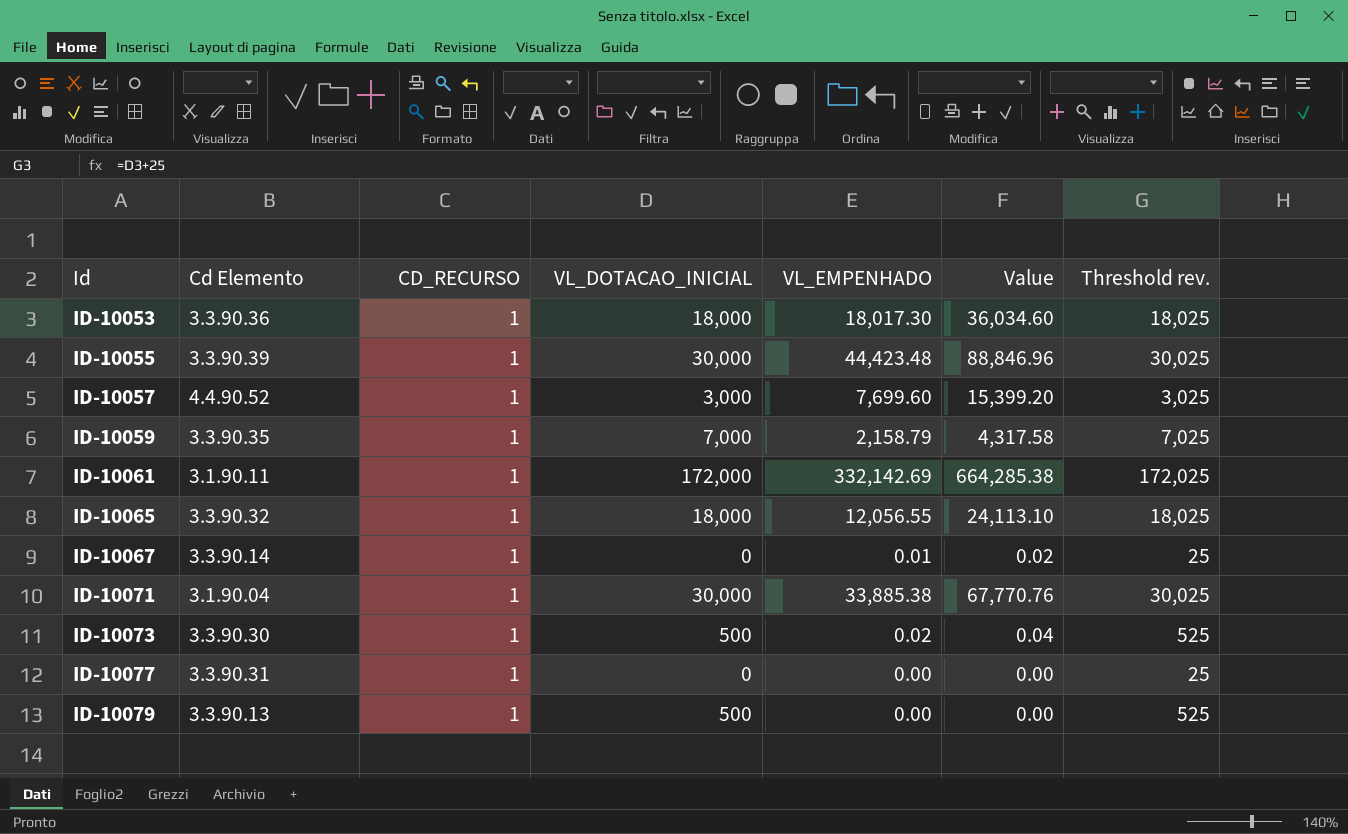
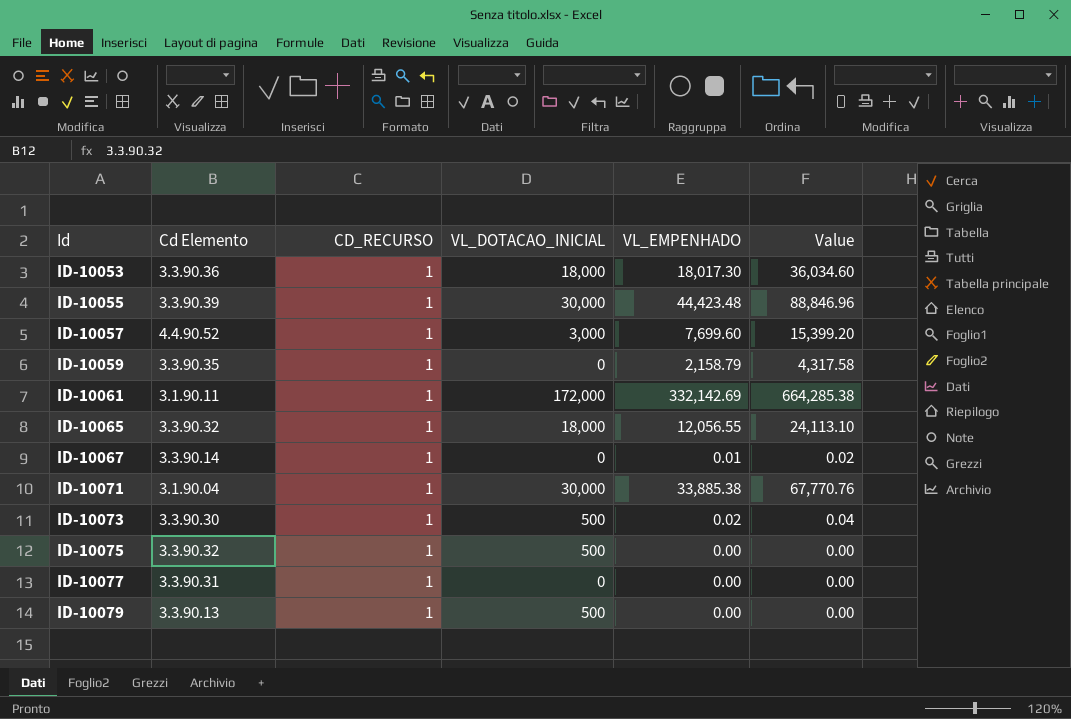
column Threshold rev. | formula: [VL_DOTACAO_INICIAL] + 25 -> none
ID-10059 | VL_DOTACAO_INICIAL: 7,000 -> 0
row ID-10075: none -> 3.3.90.32 | 1 | 500 | 0.00 | 0.00

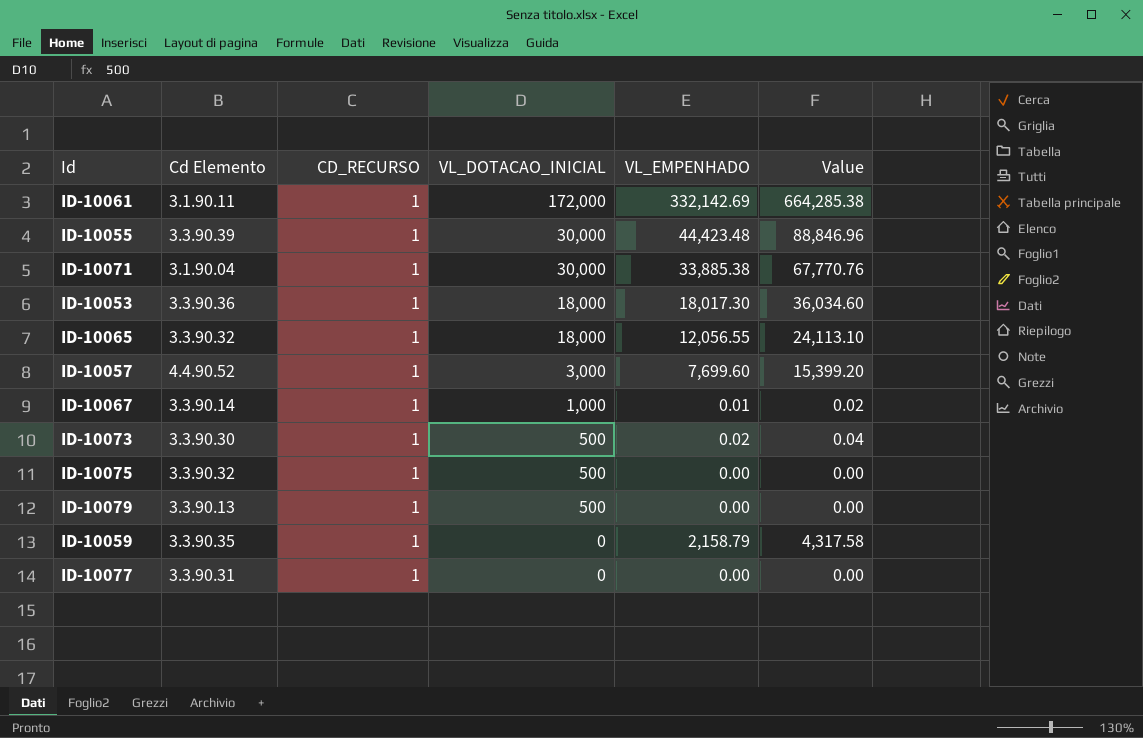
row order: Id ascending -> VL_DOTACAO_INICIAL descending
ID-10067 | VL_DOTACAO_INICIAL: 0 -> 1,000

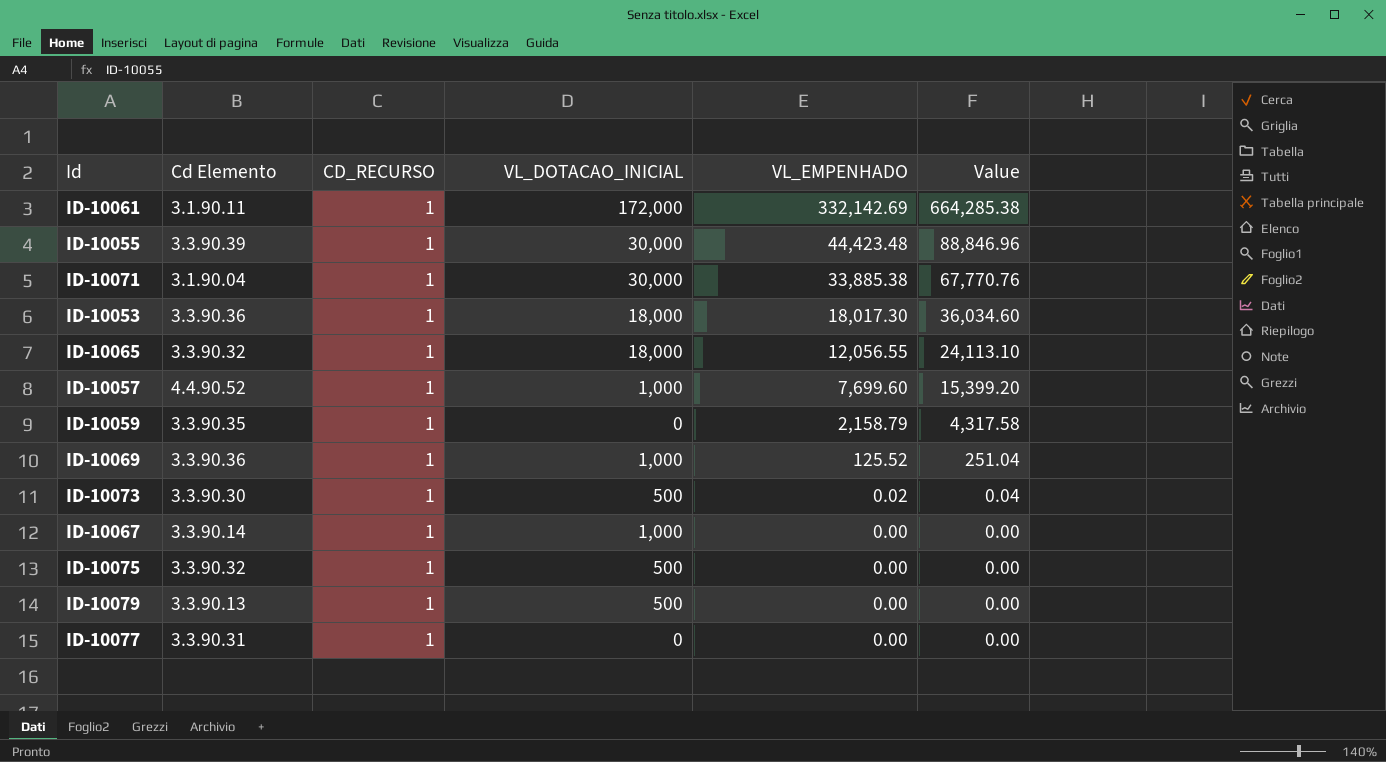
row order: VL_DOTACAO_INICIAL descending -> VL_EMPENHADO descending
ID-10057 | VL_DOTACAO_INICIAL: 3,000 -> 1,000
row ID-10069: none -> 3.3.90.36 | 1 | 1,000 | 125.52 | 251.04
ID-10067 | VL_EMPENHADO: 0.01 -> 0.00
ID-10067 | Value: 0.02 -> 0.00

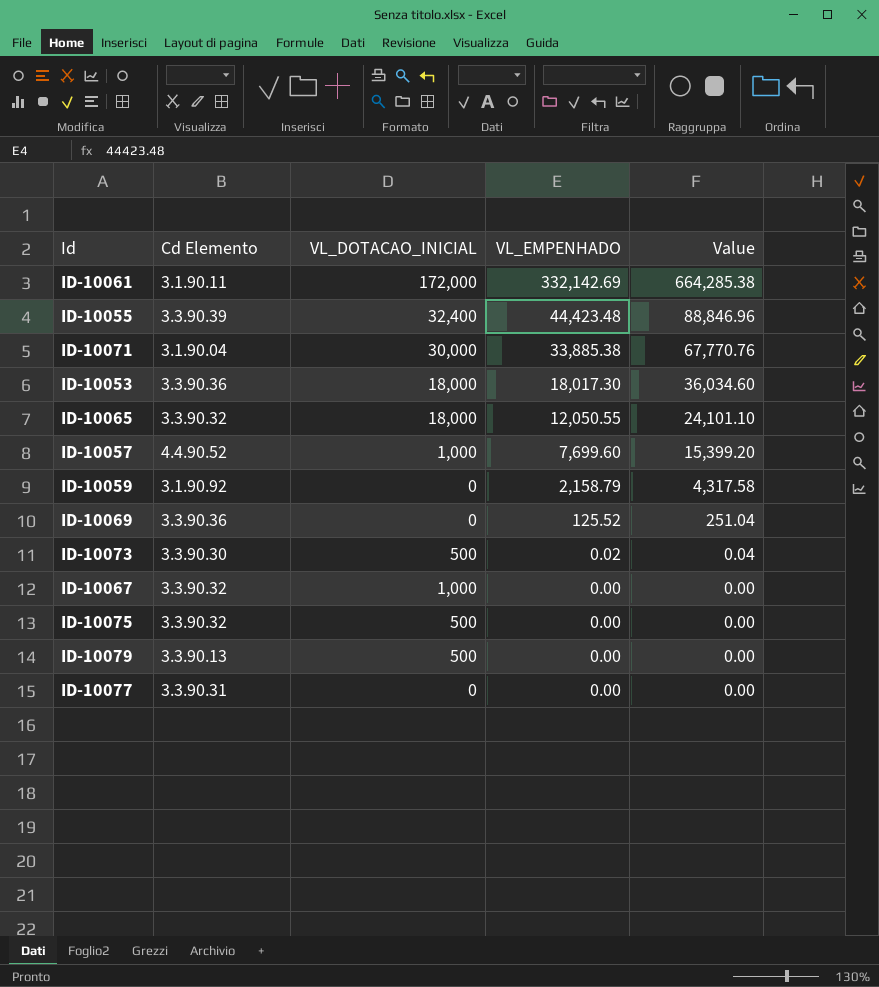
column CD_RECURSO | position: 3 -> none
ID-10055 | VL_DOTACAO_INICIAL: 30,000 -> 32,400
ID-10065 | VL_EMPENHADO: 12,056.55 -> 12,050.55
ID-10065 | Value: 24,113.10 -> 24,101.10
ID-10059 | Cd Elemento: 3.3.90.35 -> 3.1.90.92
ID-10069 | VL_DOTACAO_INICIAL: 1,000 -> 0
ID-10067 | Cd Elemento: 3.3.90.14 -> 3.3.90.32

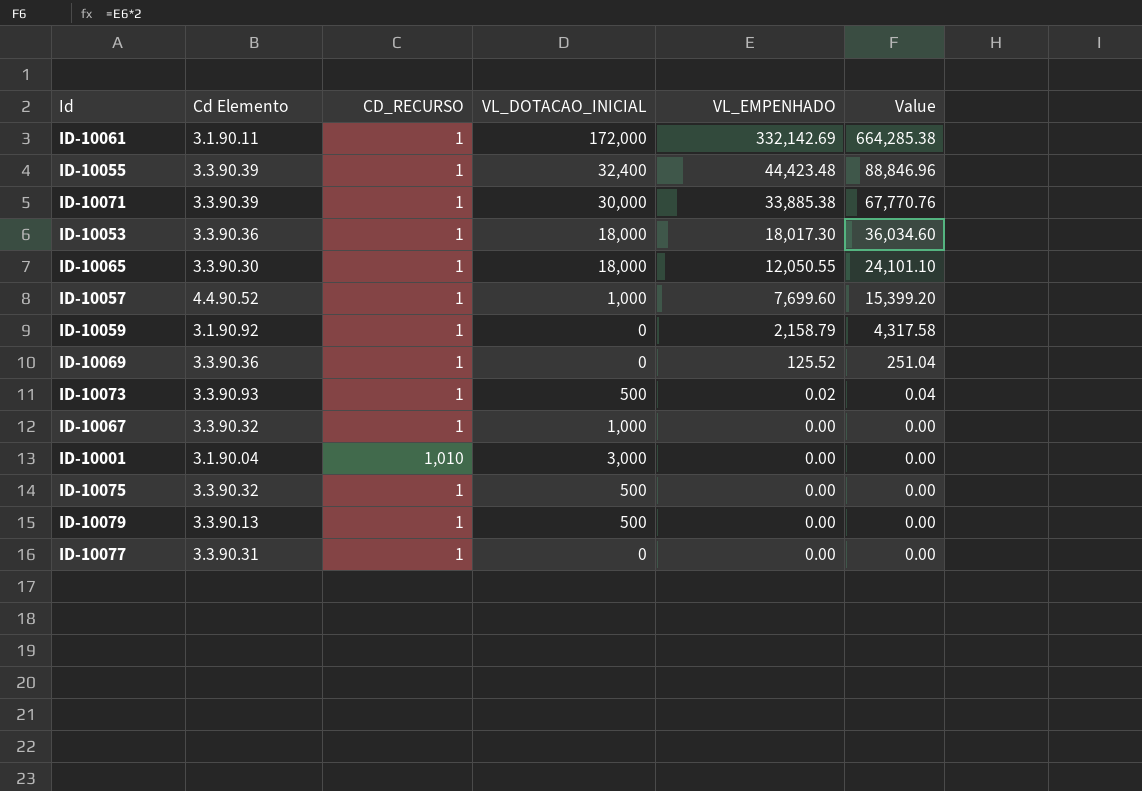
column CD_RECURSO | position: none -> 3
ID-10071 | Cd Elemento: 3.1.90.04 -> 3.3.90.39
ID-10065 | Cd Elemento: 3.3.90.32 -> 3.3.90.30
ID-10073 | Cd Elemento: 3.3.90.30 -> 3.3.90.93
row ID-10001: none -> 3.1.90.04 | 1,010 | 3,000 | 0.00 | 0.00

